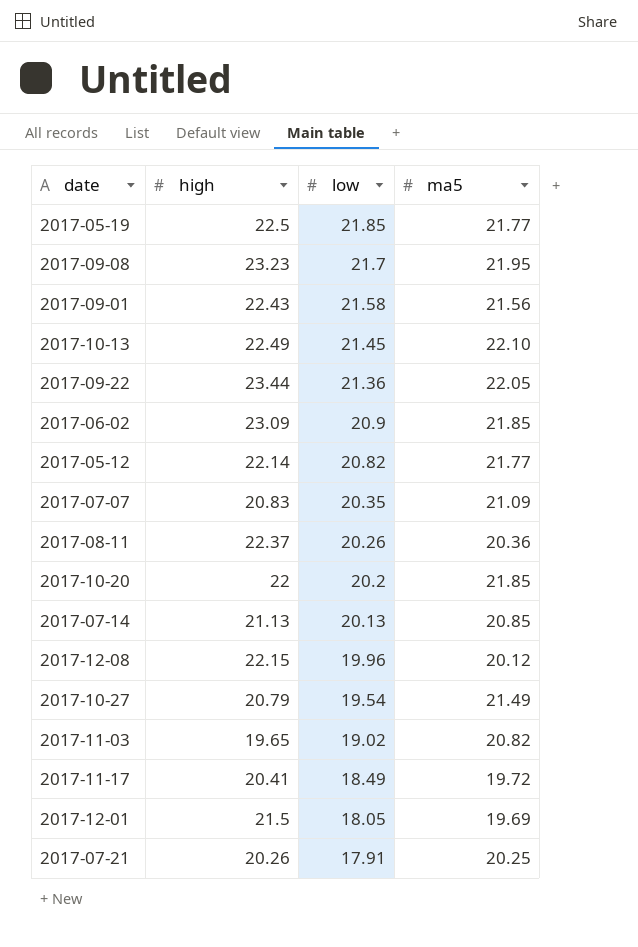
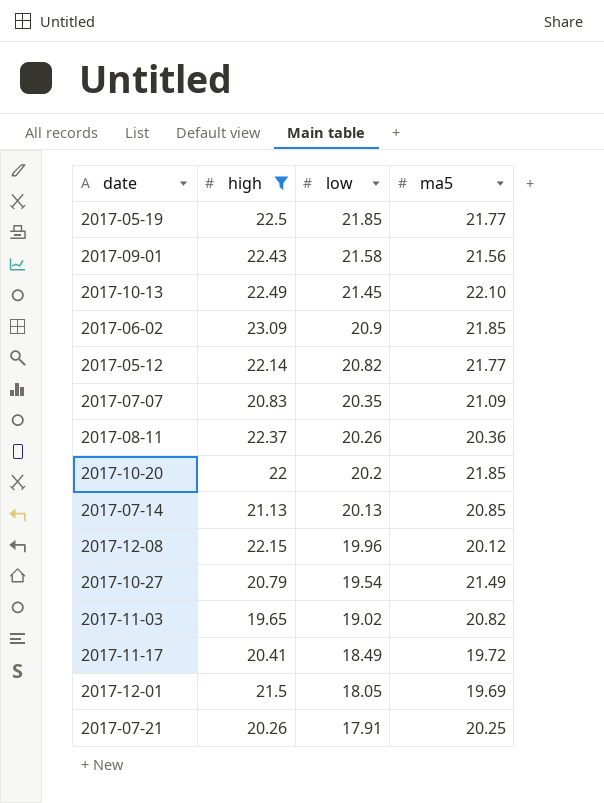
filter: none -> high <= 23.09

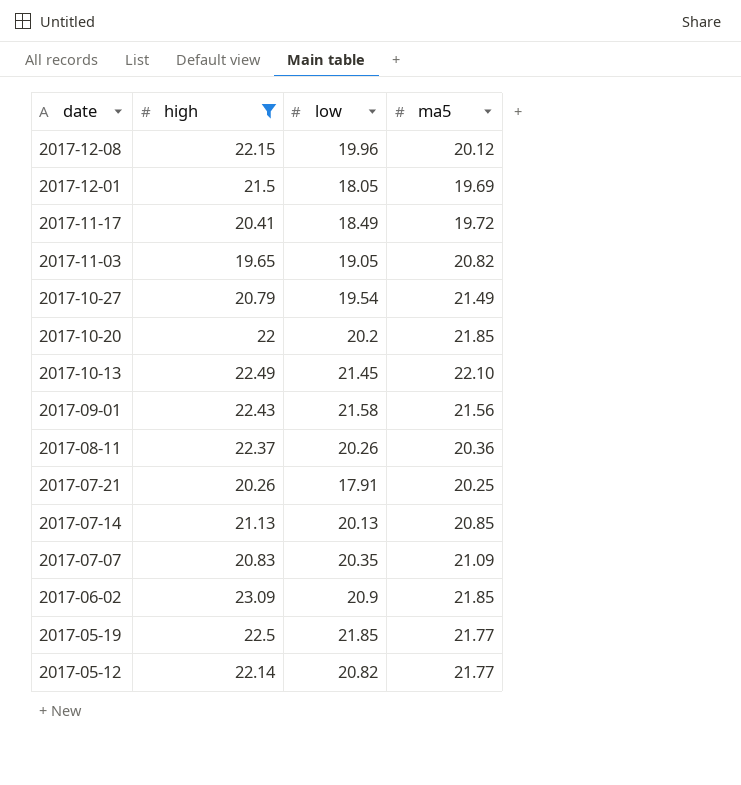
row order: low descending -> date descending
2017-11-03 | low: 19.02 -> 19.05

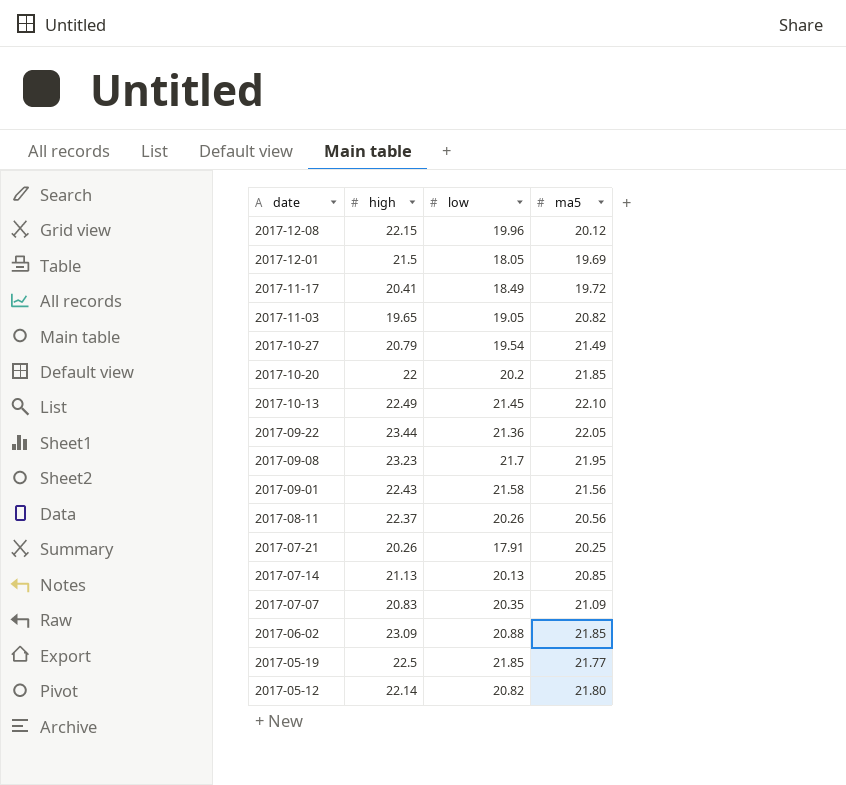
filter: high <= 23.09 -> none
2017-08-11 | ma5: 20.36 -> 20.56
2017-06-02 | low: 20.9 -> 20.88
2017-05-12 | ma5: 21.77 -> 21.80

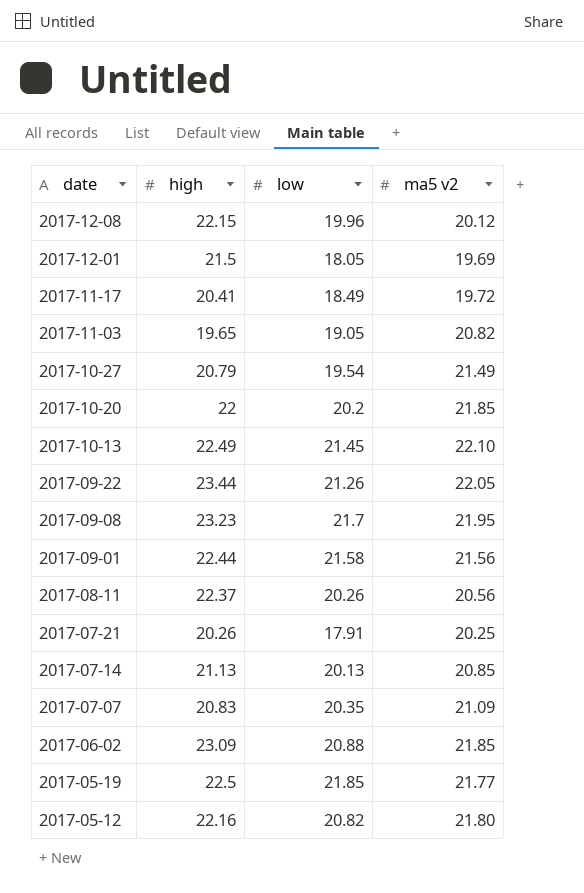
column name: ma5 -> ma5 v2
2017-09-22 | low: 21.36 -> 21.26
2017-09-01 | high: 22.43 -> 22.44
2017-05-12 | high: 22.14 -> 22.16

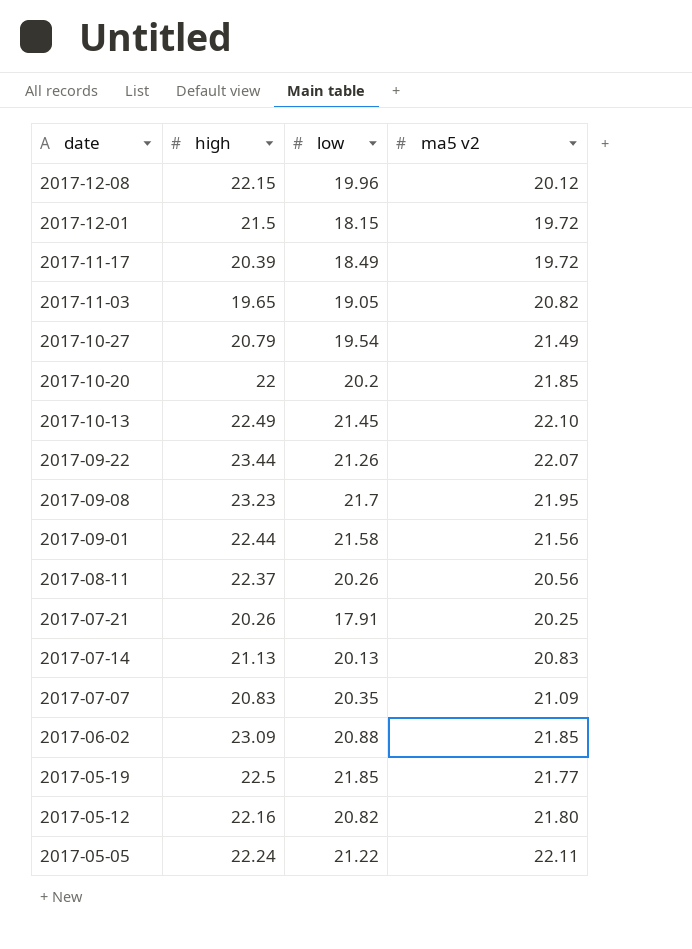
2017-12-01 | low: 18.05 -> 18.15
2017-12-01 | ma5 v2: 19.69 -> 19.72
2017-11-17 | high: 20.41 -> 20.39
2017-09-22 | ma5 v2: 22.05 -> 22.07
2017-07-14 | ma5 v2: 20.85 -> 20.83
row 2017-05-05: none -> 22.24 | 21.22 | 22.11

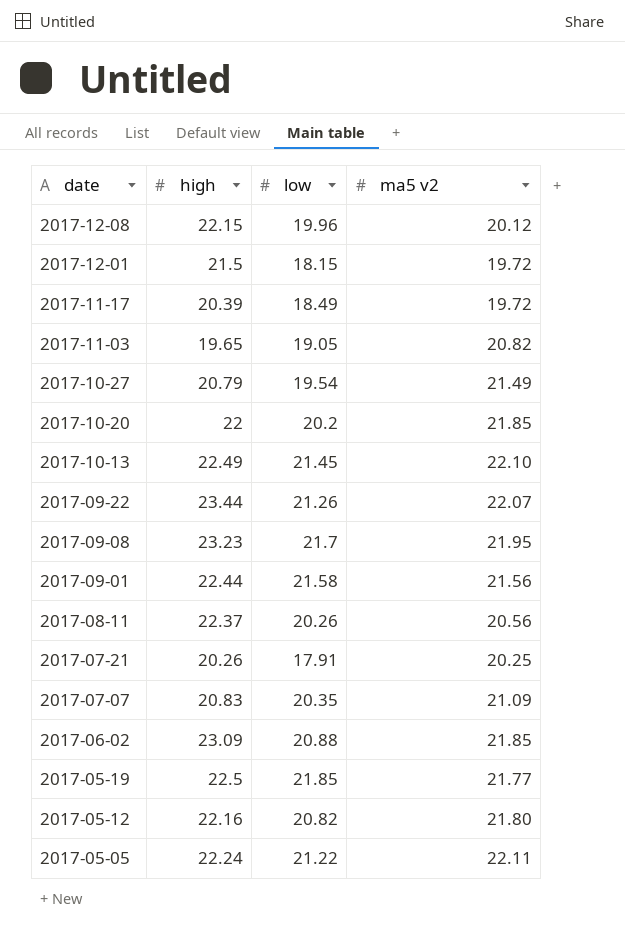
row 2017-07-14: 21.13 | 20.13 | 20.83 -> none

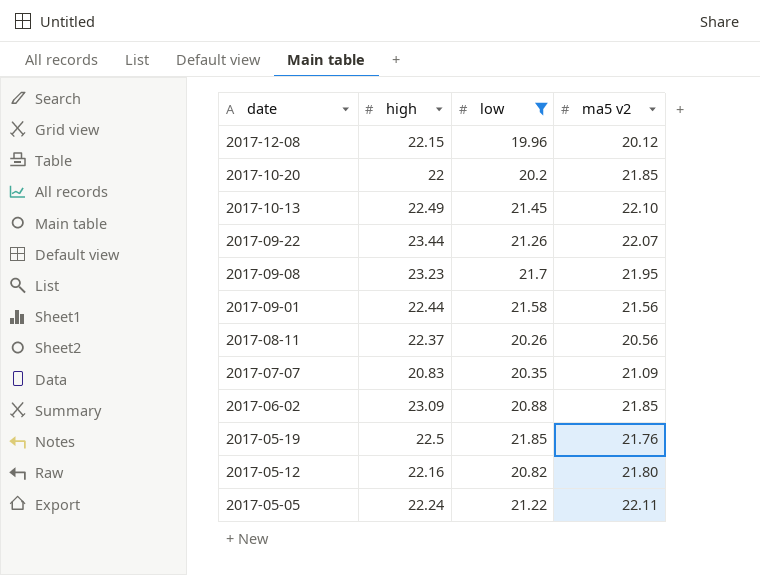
filter: none -> low >= 19.96
2017-05-19 | ma5 v2: 21.77 -> 21.76

